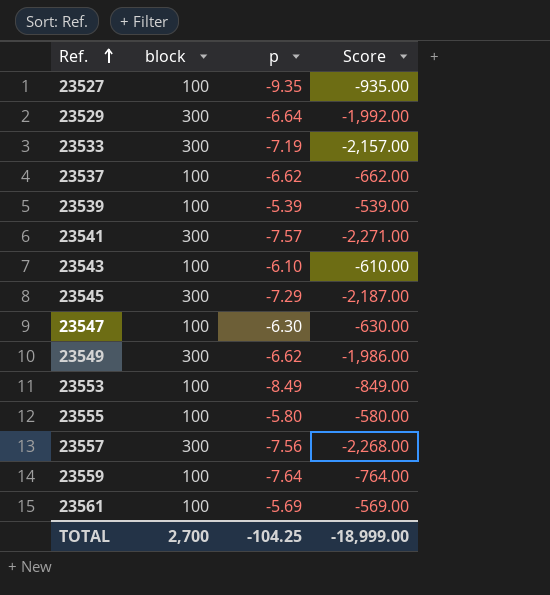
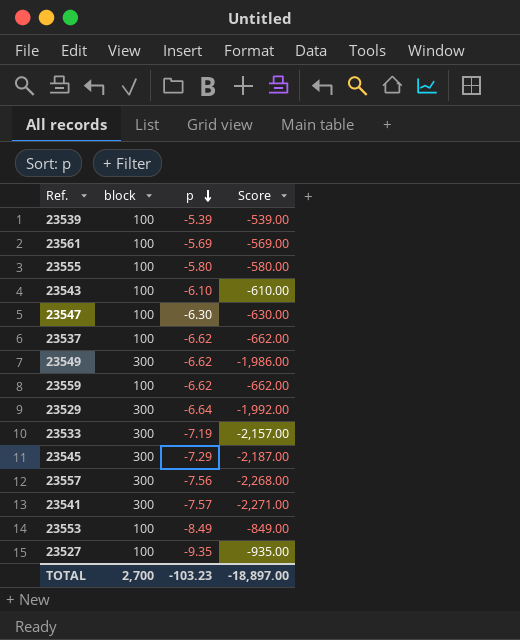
row order: Ref. ascending -> p descending
23559 | p: -7.64 -> -6.62
23559 | Score: -764.00 -> -662.00
TOTAL | p: -104.25 -> -103.23
TOTAL | Score: -18,999.00 -> -18,897.00

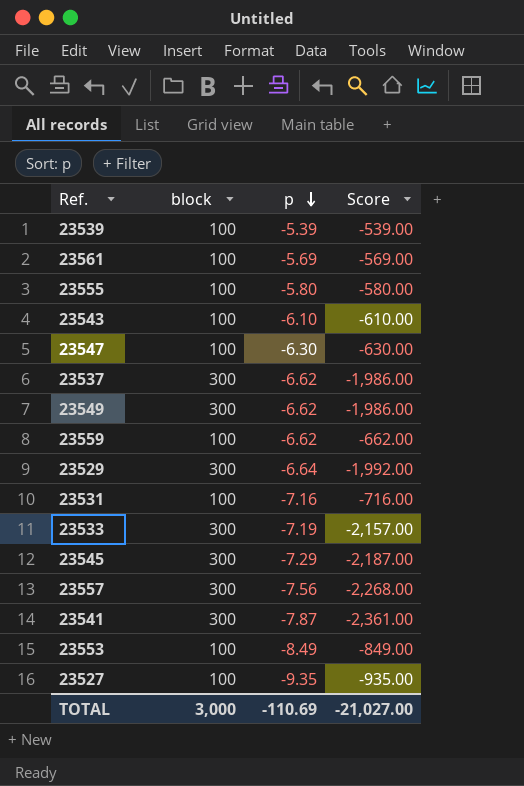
23537 | block: 100 -> 300
23537 | Score: -662.00 -> -1,986.00
row 23531: none -> 100 | -7.16 | -716.00
23541 | p: -7.57 -> -7.87
23541 | Score: -2,271.00 -> -2,361.00
TOTAL | block: 2,700 -> 3,000
TOTAL | p: -103.23 -> -110.69
TOTAL | Score: -18,897.00 -> -21,027.00

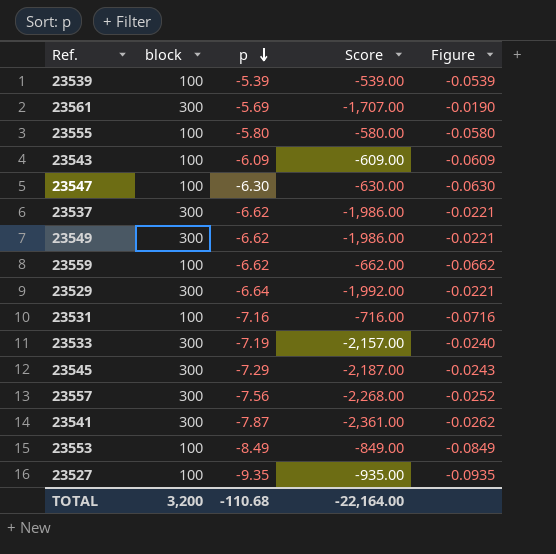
column Figure | formula: none -> [p] / [block]
23561 | block: 100 -> 300
23561 | Score: -569.00 -> -1,707.00
23543 | p: -6.10 -> -6.09
23543 | Score: -610.00 -> -609.00
TOTAL | block: 3,000 -> 3,200
TOTAL | p: -110.69 -> -110.68
TOTAL | Score: -21,027.00 -> -22,164.00

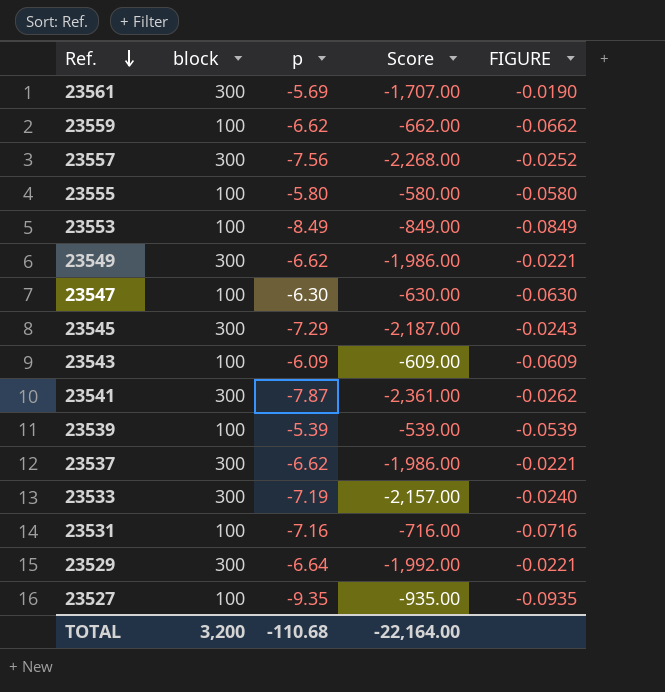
row order: p descending -> Ref. descending
column name: Figure -> FIGURE

